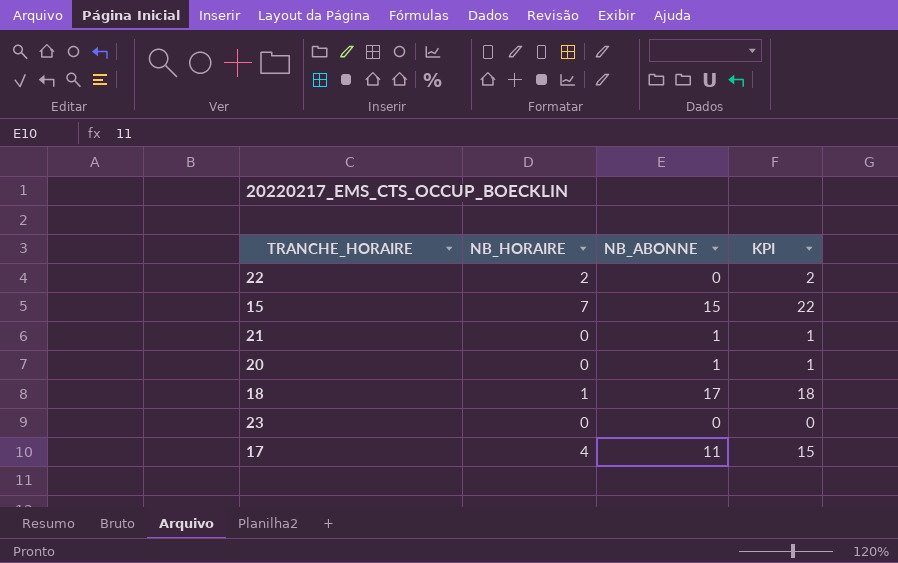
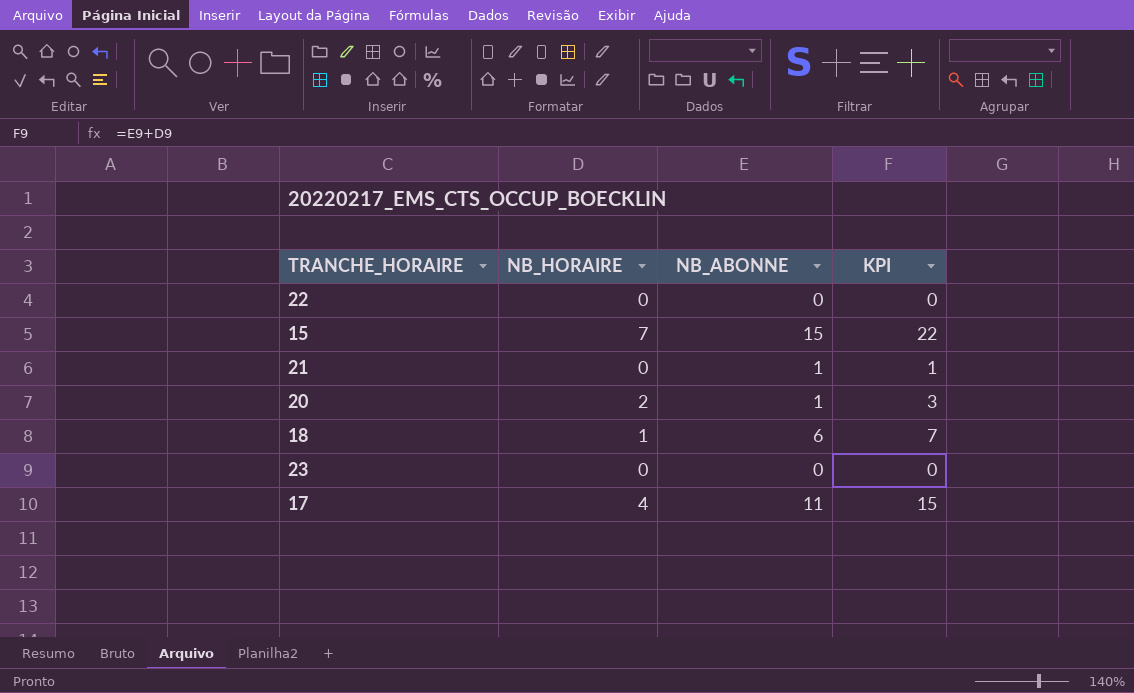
22 | NB_HORAIRE: 2 -> 0
22 | KPI: 2 -> 0
20 | NB_HORAIRE: 0 -> 2
20 | KPI: 1 -> 3
18 | NB_ABONNE: 17 -> 6
18 | KPI: 18 -> 7

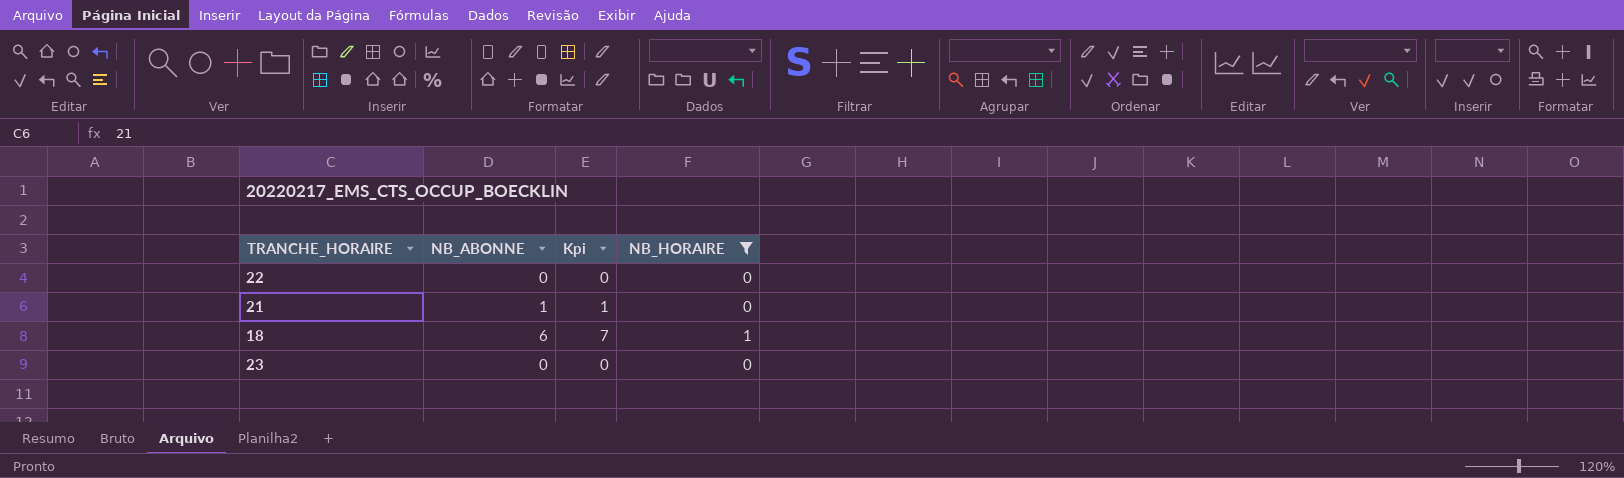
filter: none -> NB_HORAIRE <= 1
column name: KPI -> Kpi
column NB_HORAIRE | position: 2 -> 4

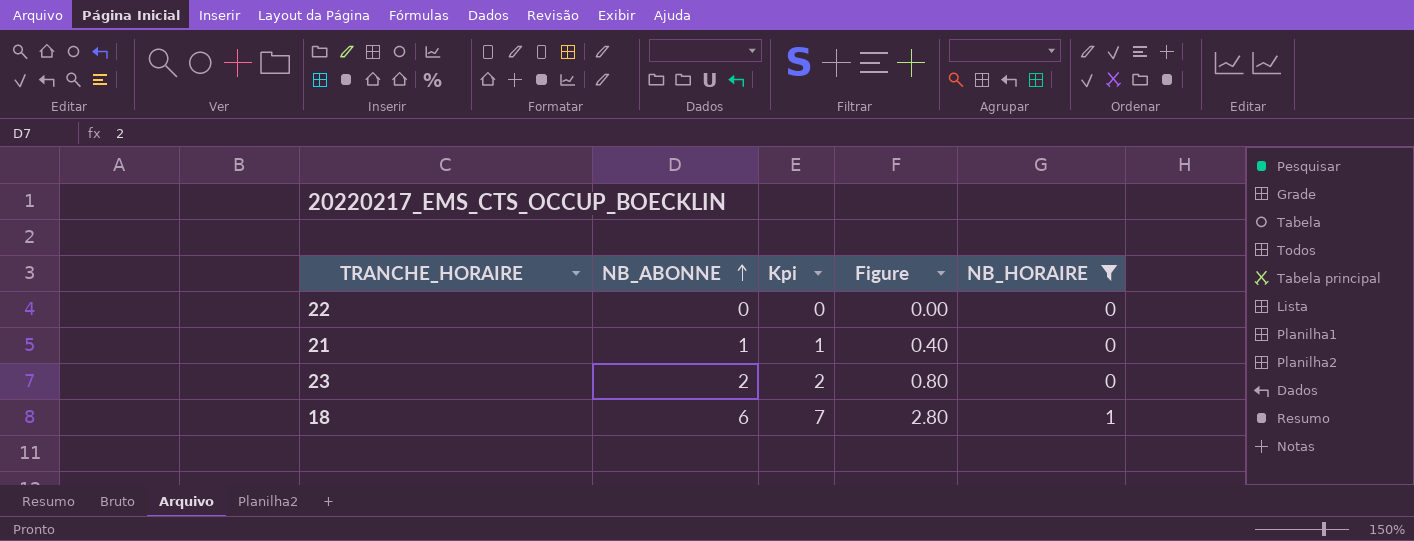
row order: none -> NB_ABONNE ascending
column Figure | formula: none -> [Kpi] * 0.4
23 | NB_ABONNE: 0 -> 2
23 | Kpi: 0 -> 2

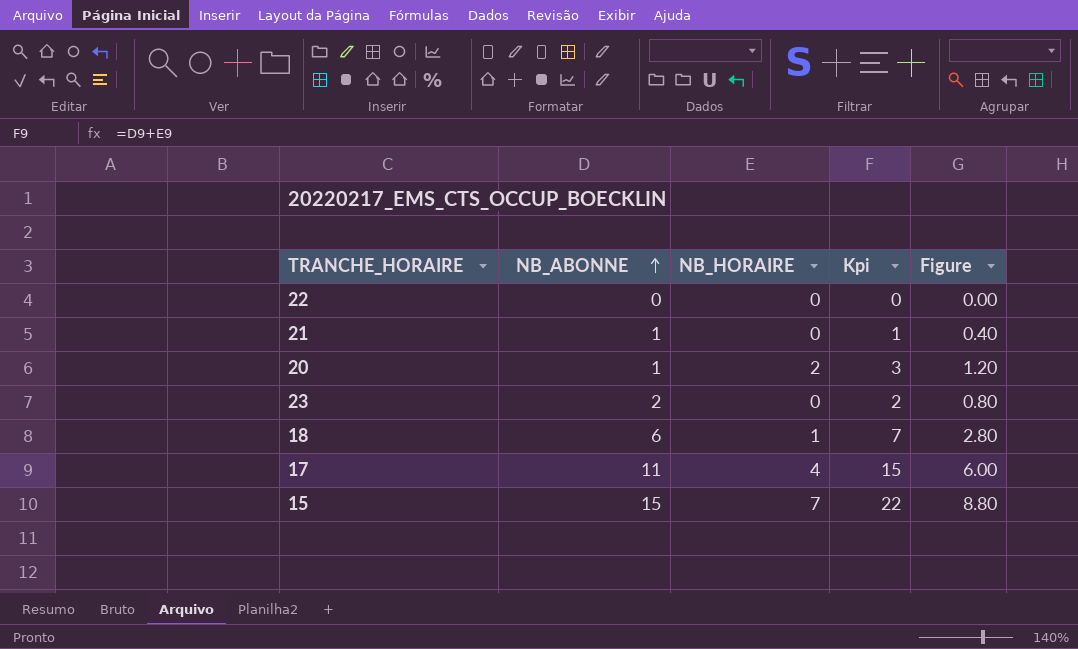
filter: NB_HORAIRE <= 1 -> none
column NB_HORAIRE | position: 5 -> 3

